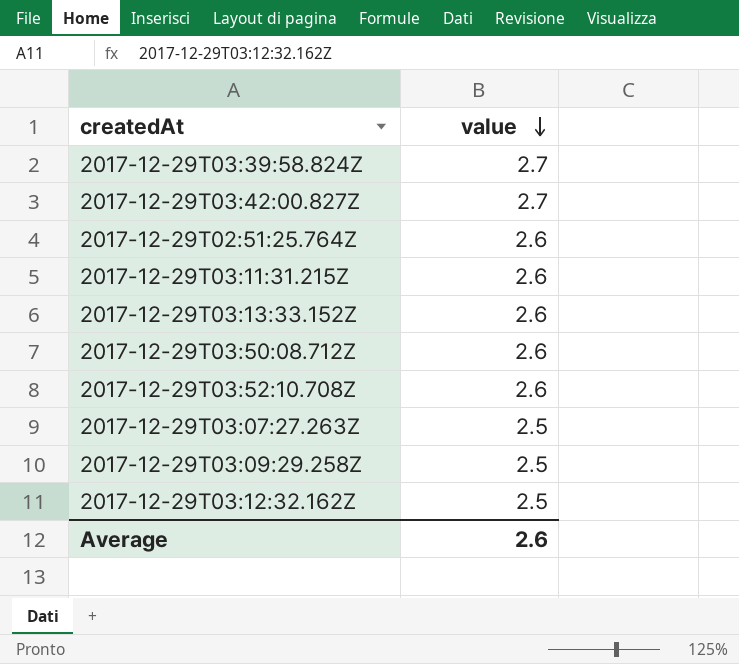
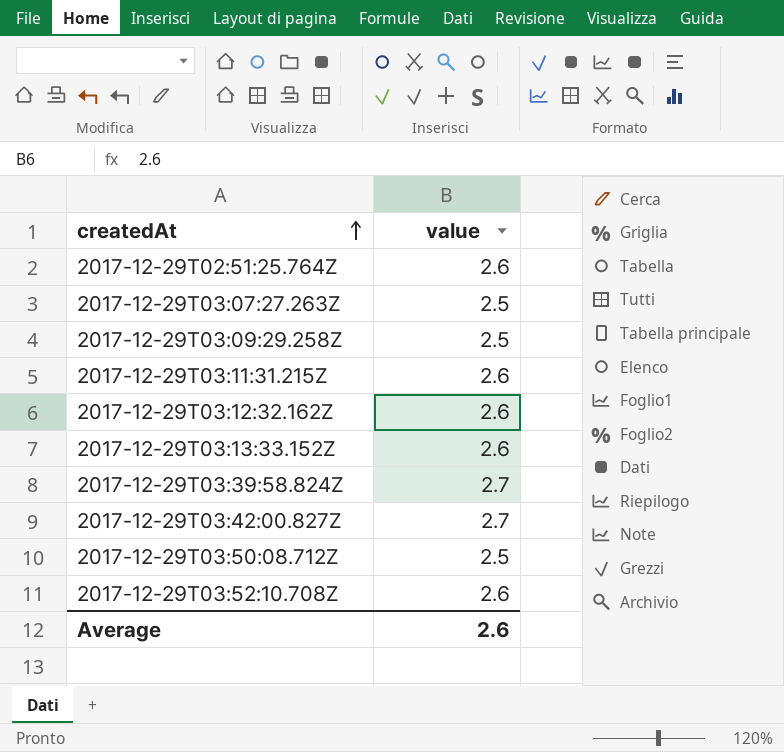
row order: value descending -> createdAt ascending
2017-12-29T03:12:32.162Z | value: 2.5 -> 2.6
2017-12-29T03:50:08.712Z | value: 2.6 -> 2.5

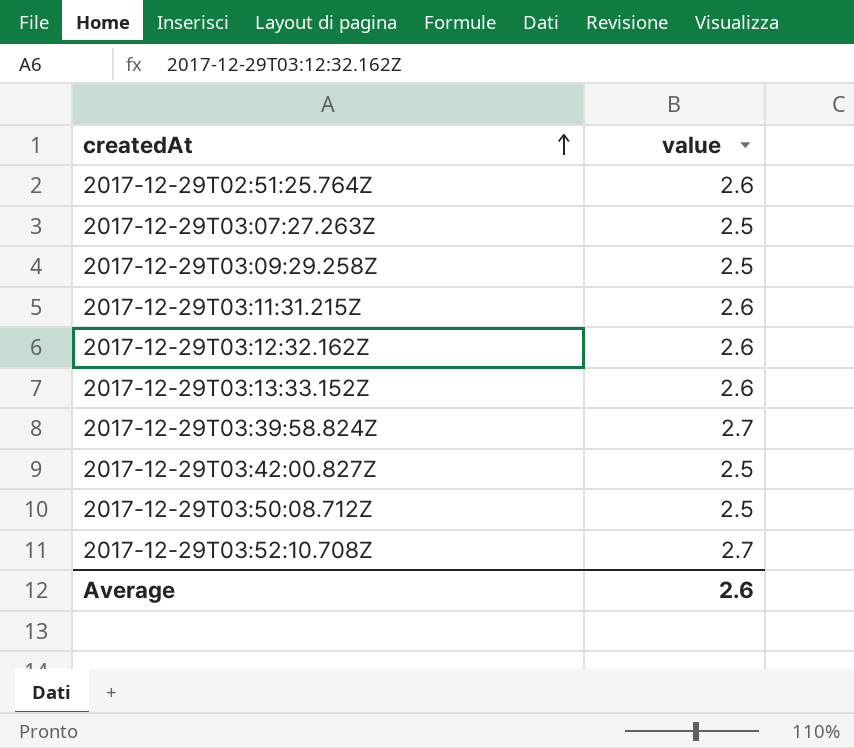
2017-12-29T03:42:00.827Z | value: 2.7 -> 2.5
2017-12-29T03:52:10.708Z | value: 2.6 -> 2.7

